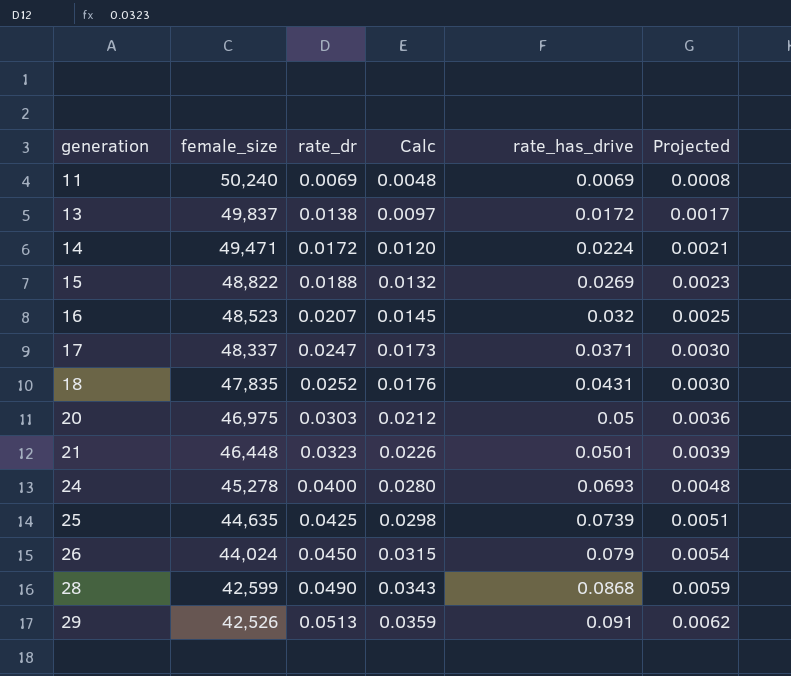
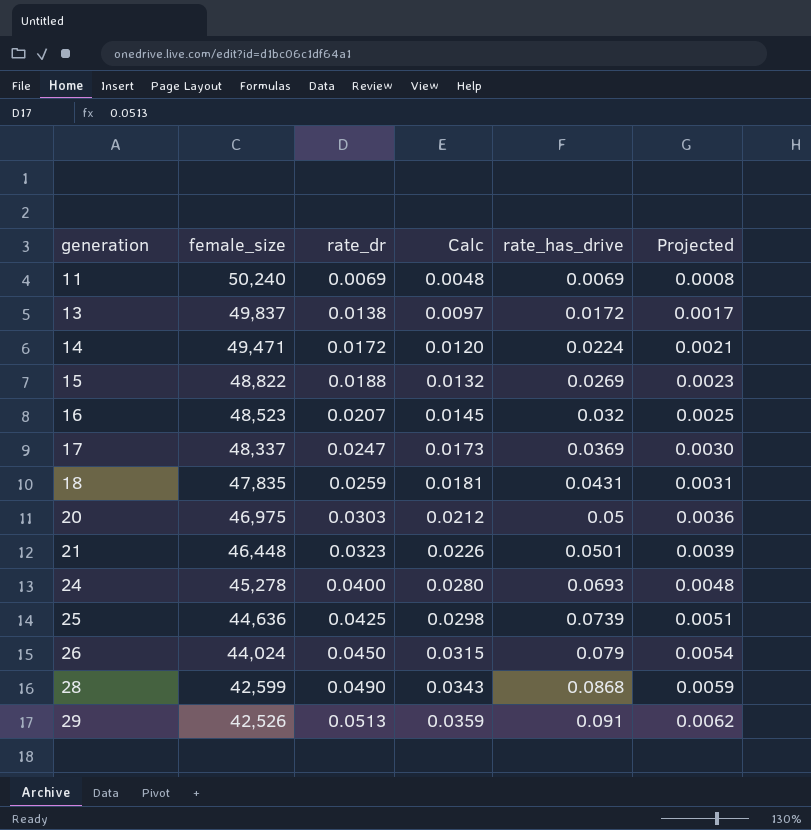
17 | rate_has_drive: 0.0371 -> 0.0369
18 | rate_dr: 0.0252 -> 0.0259
18 | Calc: 0.0176 -> 0.0181
18 | Projected: 0.0030 -> 0.0031
25 | female_size: 44,635 -> 44,636

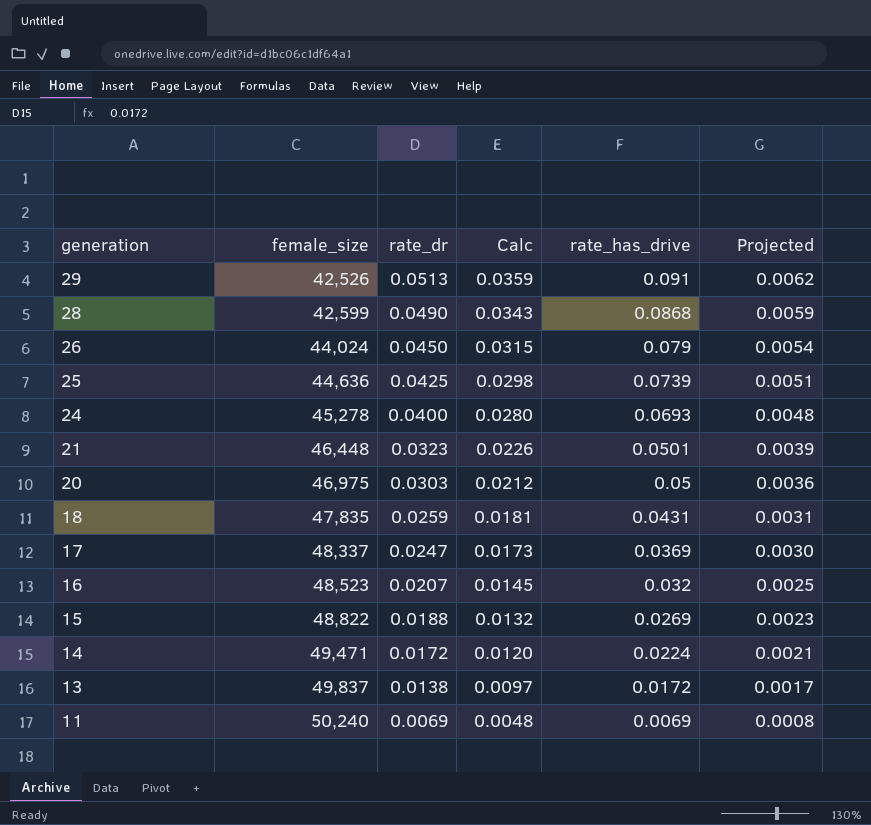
row order: generation ascending -> generation descending

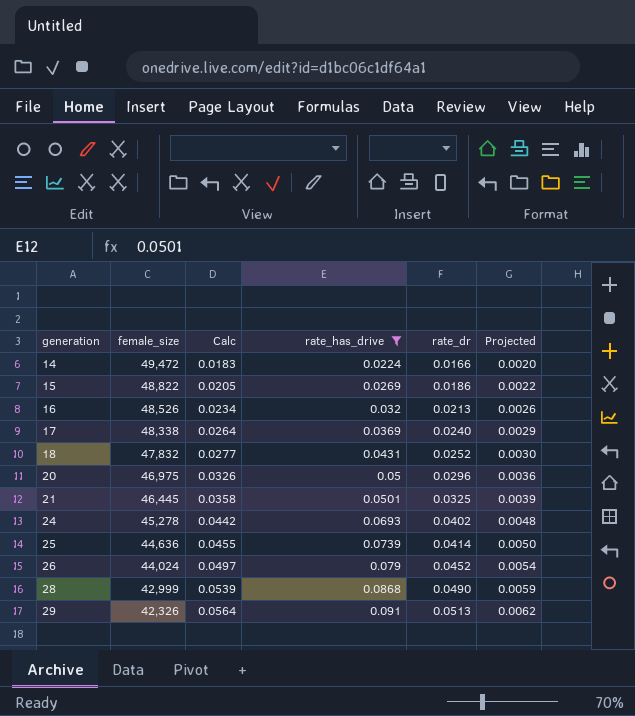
filter: none -> rate_has_drive >= 0.0224
row order: generation descending -> generation ascending
column Calc | formula: [rate_dr] * 0.7 -> [rate_dr] * 1.1
column rate_dr | position: 3 -> 5
14 | female_size: 49,471 -> 49,472
14 | rate_dr: 0.0172 -> 0.0166
14 | Projected: 0.0021 -> 0.0020
15 | rate_dr: 0.0188 -> 0.0186
15 | Projected: 0.0023 -> 0.0022
16 | female_size: 48,523 -> 48,526
16 | rate_dr: 0.0207 -> 0.0213
16 | Projected: 0.0025 -> 0.0026
17 | female_size: 48,337 -> 48,338
17 | rate_dr: 0.0247 -> 0.0240
17 | Projected: 0.0030 -> 0.0029
18 | female_size: 47,835 -> 47,832
18 | rate_dr: 0.0259 -> 0.0252
18 | Projected: 0.0031 -> 0.0030
20 | rate_dr: 0.0303 -> 0.0296
21 | female_size: 46,448 -> 46,445
21 | rate_dr: 0.0323 -> 0.0325
24 | rate_dr: 0.0400 -> 0.0402
25 | rate_dr: 0.0425 -> 0.0414
25 | Projected: 0.0051 -> 0.0050
26 | rate_dr: 0.0450 -> 0.0452
28 | female_size: 42,599 -> 42,999
29 | female_size: 42,526 -> 42,326

